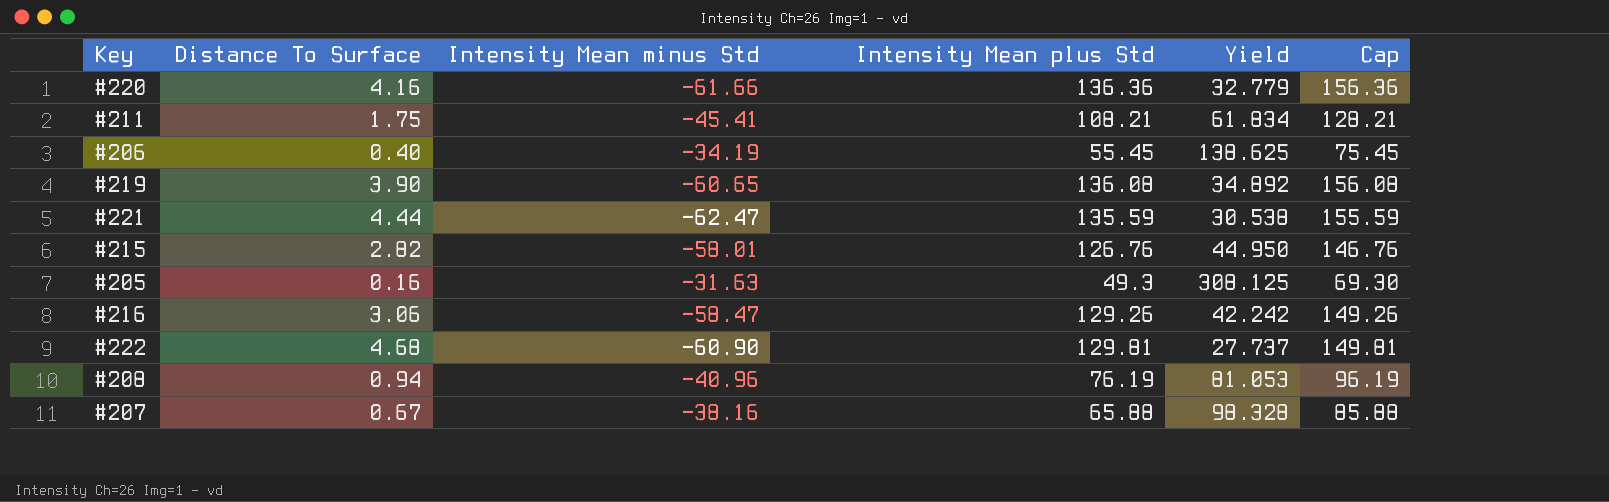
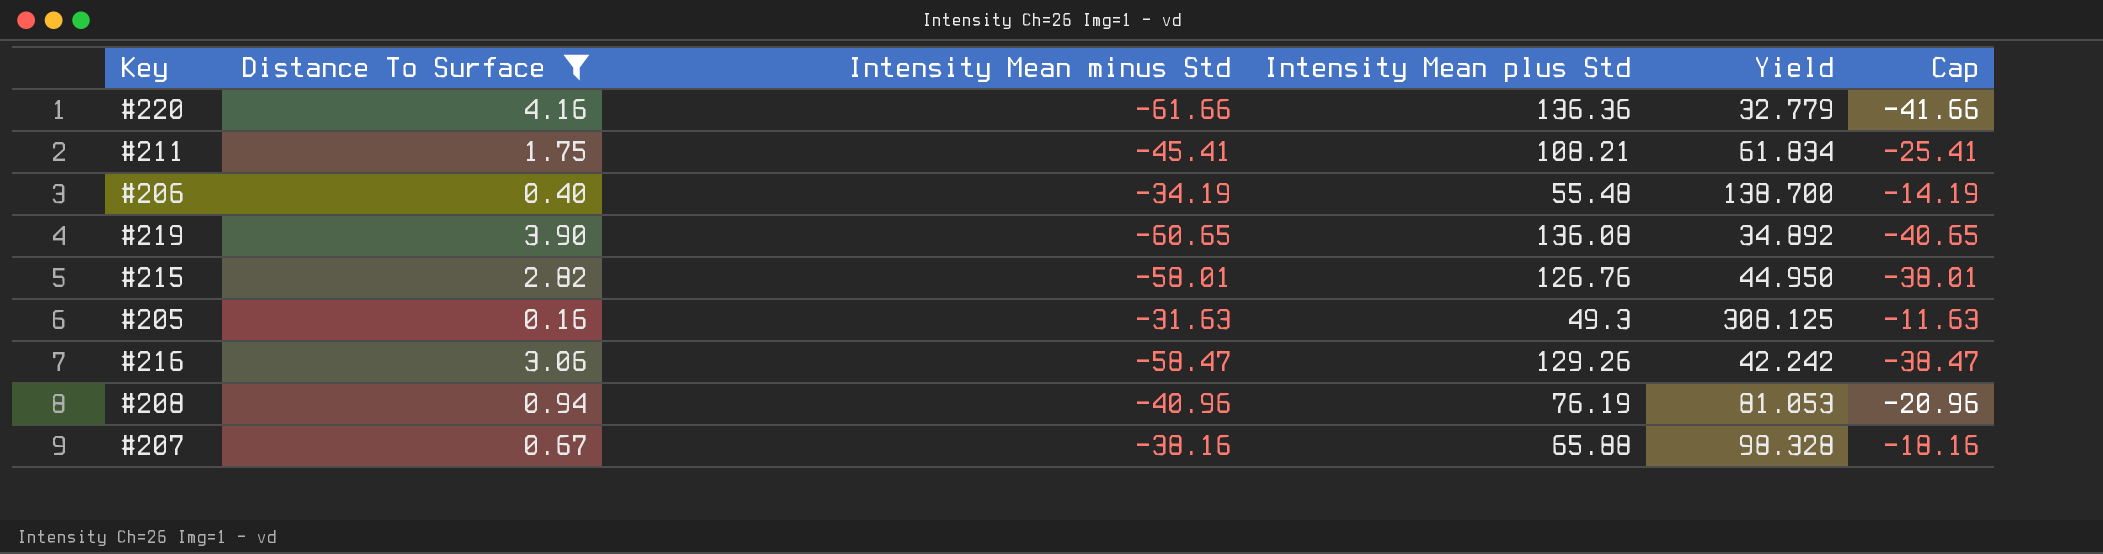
filter: none -> Distance To Surface <= 4.16
column Cap | formula: [Intensity Mean plus Std] + 20 -> [Intensity Mean minus Std] + 20
#206 | Intensity Mean plus Std: 55.45 -> 55.48
#206 | Yield: 138.625 -> 138.700

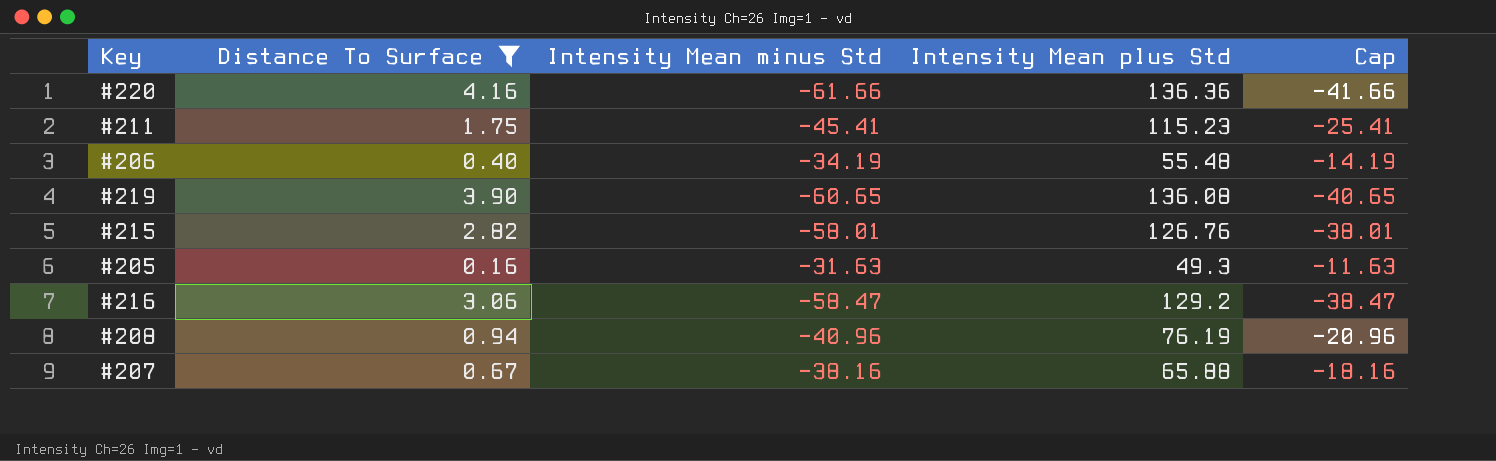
column Yield | formula: [Intensity Mean plus Std] / [Distance To Surface] -> none
#211 | Intensity Mean plus Std: 108.21 -> 115.23
#216 | Intensity Mean plus Std: 129.26 -> 129.2

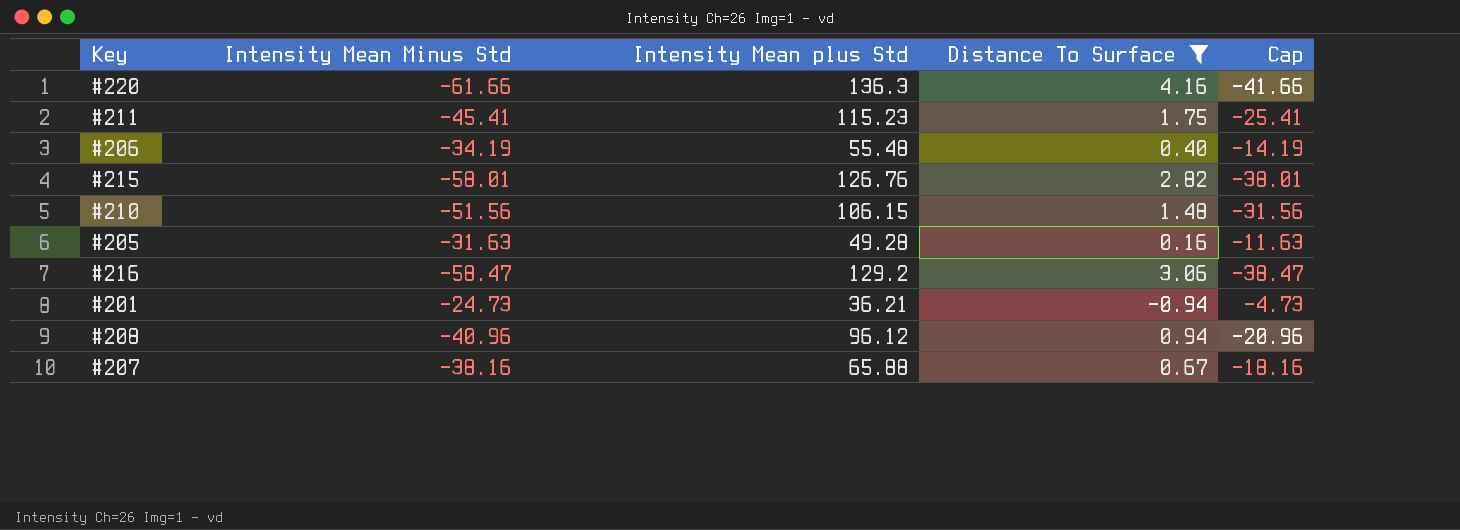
column name: Intensity Mean minus Std -> Intensity Mean Minus Std
column Distance To Surface | position: 2 -> 4
row #219: 3.90 | -60.65 | 136.08 | -40.65 -> none
#220 | Intensity Mean plus Std: 136.36 -> 136.3
row #210: none -> -51.56 | 106.15 | 1.48 | -31.56
#205 | Intensity Mean plus Std: 49.3 -> 49.28
row #201: none -> -24.73 | 36.21 | -0.94 | -4.73
#208 | Intensity Mean plus Std: 76.19 -> 96.12

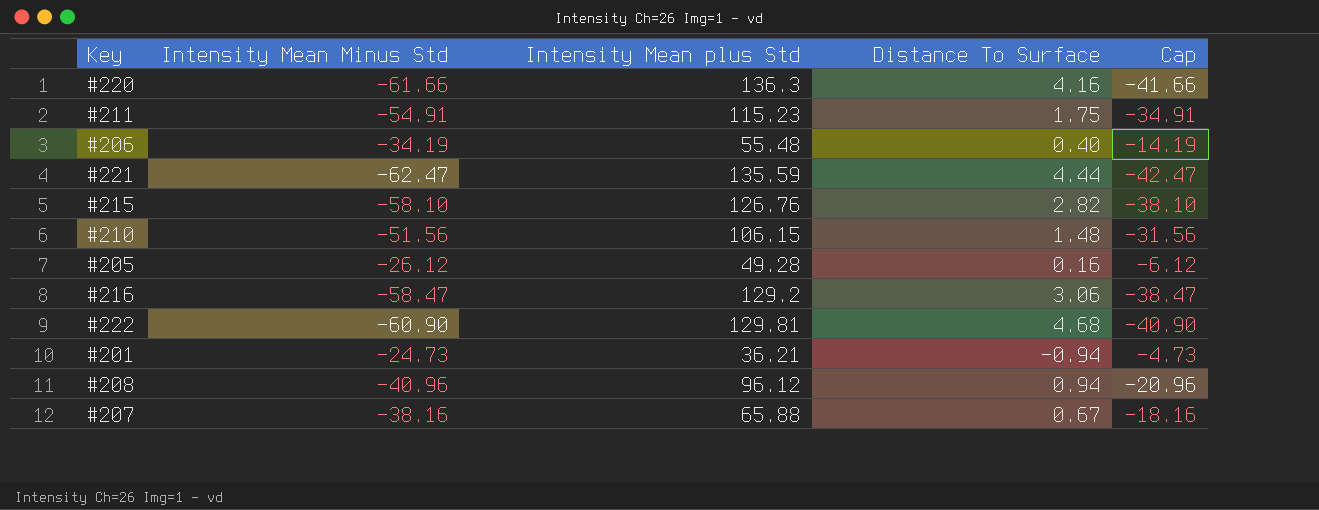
filter: Distance To Surface <= 4.16 -> none
#211 | Intensity Mean Minus Std: -45.41 -> -54.91
#211 | Cap: -25.41 -> -34.91
#215 | Intensity Mean Minus Std: -58.01 -> -58.10
#215 | Cap: -38.01 -> -38.10
#205 | Intensity Mean Minus Std: -31.63 -> -26.12
#205 | Cap: -11.63 -> -6.12

